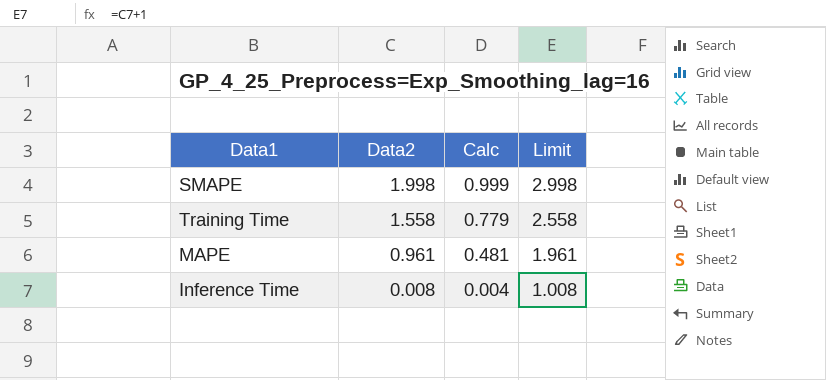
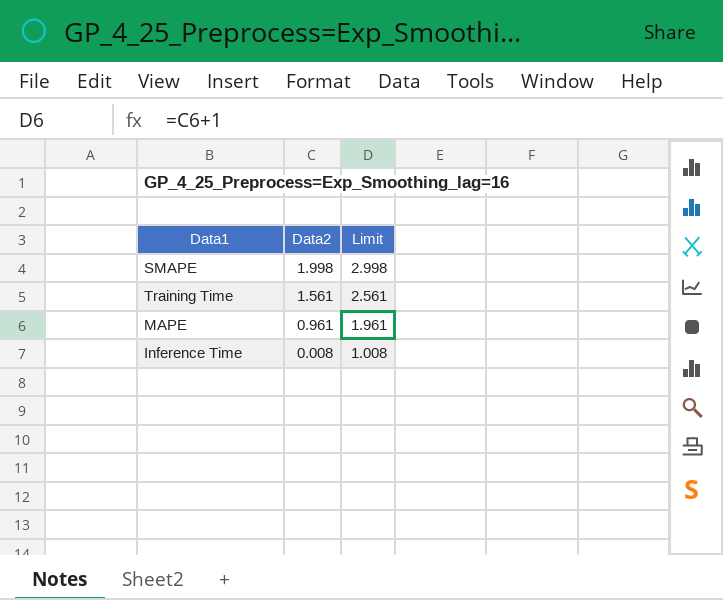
column Calc | formula: [Data2] * 0.5 -> none
Training Time | Data2: 1.558 -> 1.561
Training Time | Limit: 2.558 -> 2.561

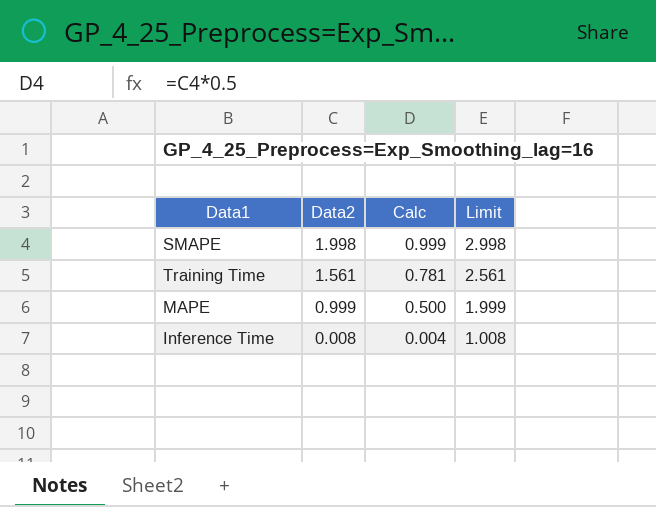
column Calc | formula: none -> [Data2] * 0.5
MAPE | Data2: 0.961 -> 0.999
MAPE | Limit: 1.961 -> 1.999

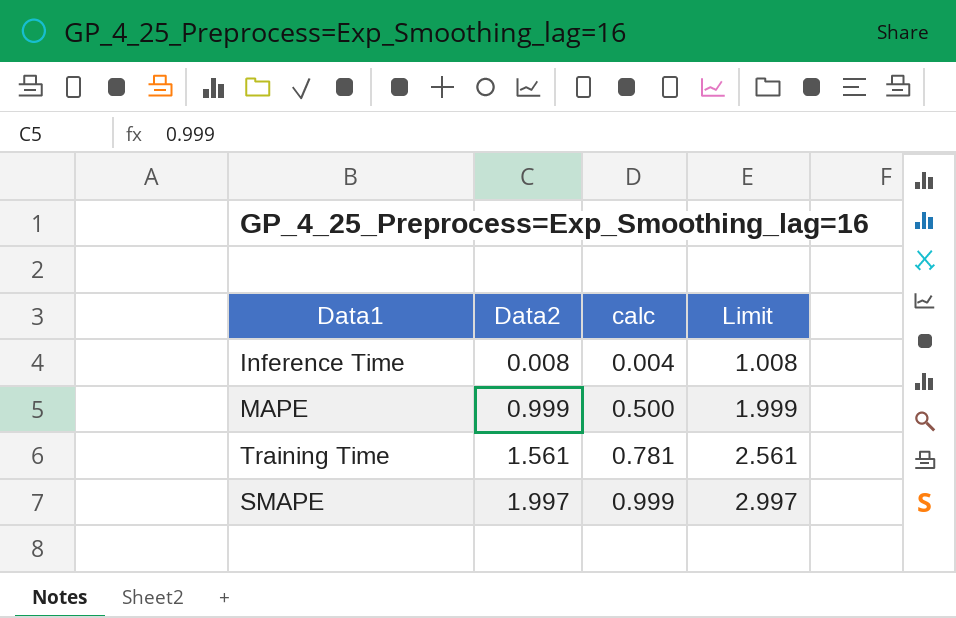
row order: Data2 descending -> Data2 ascending
column name: Calc -> calc
SMAPE | Data2: 1.998 -> 1.997
SMAPE | Limit: 2.998 -> 2.997

